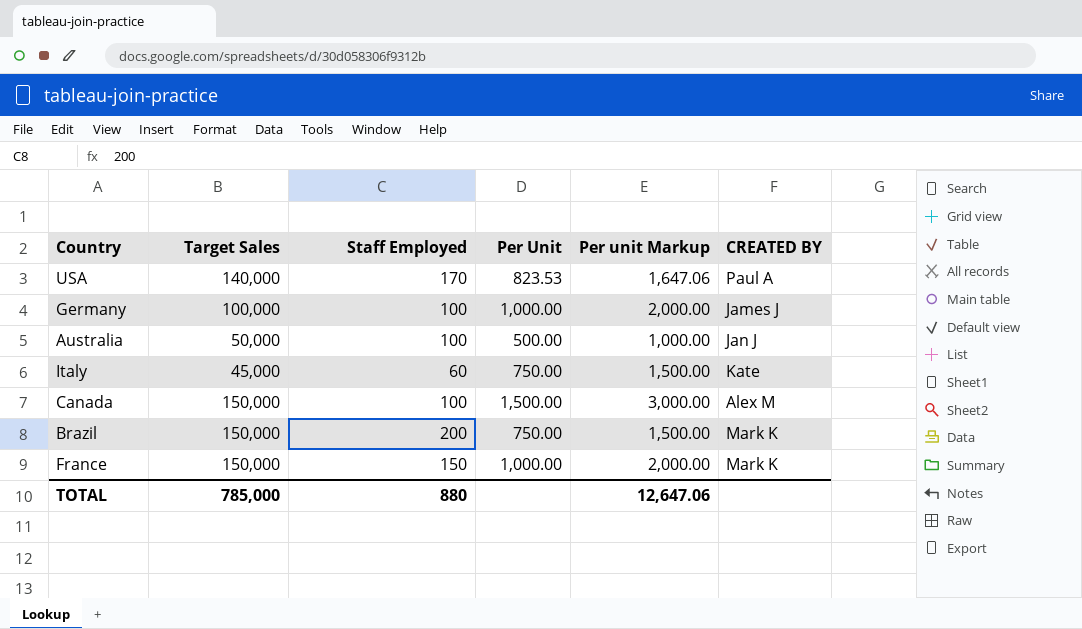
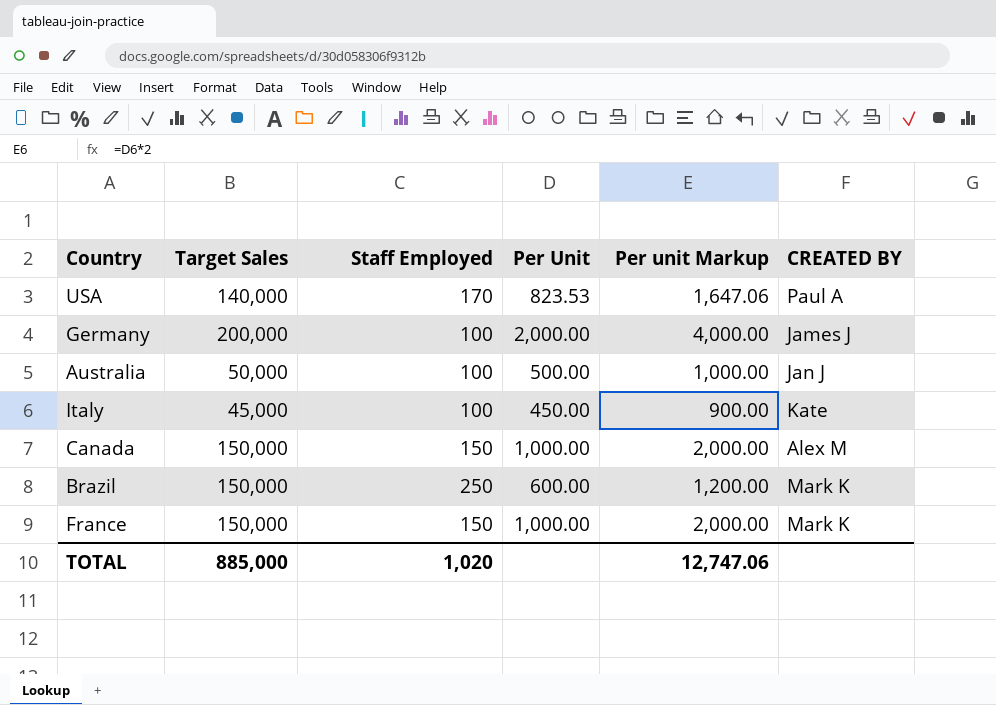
Germany | Target Sales: 100,000 -> 200,000
Germany | Per Unit: 1,000.00 -> 2,000.00
Germany | Per unit Markup: 2,000.00 -> 4,000.00
Italy | Staff Employed: 60 -> 100
Italy | Per Unit: 750.00 -> 450.00
Italy | Per unit Markup: 1,500.00 -> 900.00
Canada | Staff Employed: 100 -> 150
Canada | Per Unit: 1,500.00 -> 1,000.00
Canada | Per unit Markup: 3,000.00 -> 2,000.00
Brazil | Staff Employed: 200 -> 250
Brazil | Per Unit: 750.00 -> 600.00
Brazil | Per unit Markup: 1,500.00 -> 1,200.00
TOTAL | Target Sales: 785,000 -> 885,000
TOTAL | Staff Employed: 880 -> 1,020
TOTAL | Per unit Markup: 12,647.06 -> 12,747.06

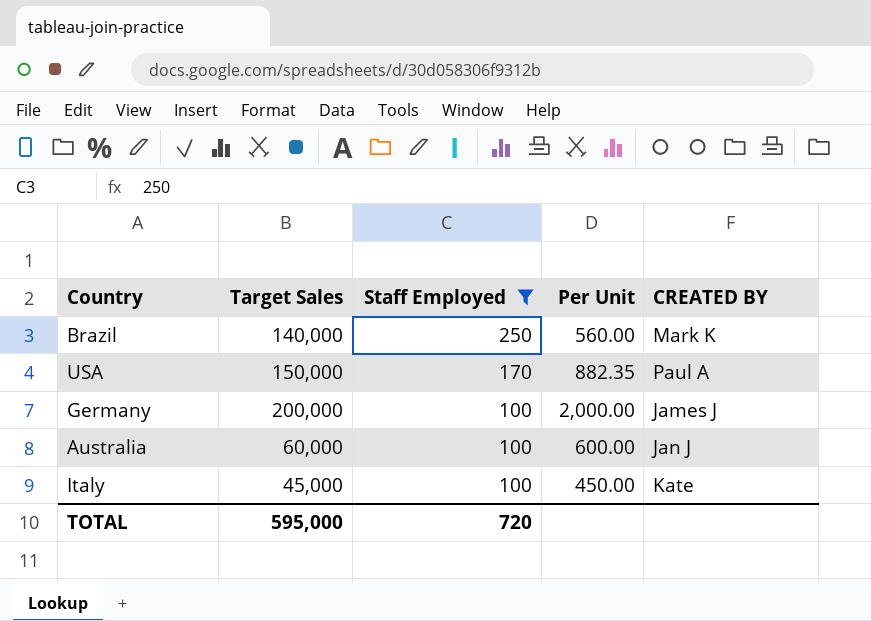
filter: none -> Staff Employed != 150
row order: none -> Staff Employed descending
column Per unit Markup | formula: [Per Unit] * 2 -> none
Brazil | Target Sales: 150,000 -> 140,000
Brazil | Per Unit: 600.00 -> 560.00
USA | Target Sales: 140,000 -> 150,000
USA | Per Unit: 823.53 -> 882.35
Australia | Target Sales: 50,000 -> 60,000
Australia | Per Unit: 500.00 -> 600.00
TOTAL | Target Sales: 885,000 -> 595,000
TOTAL | Staff Employed: 1,020 -> 720

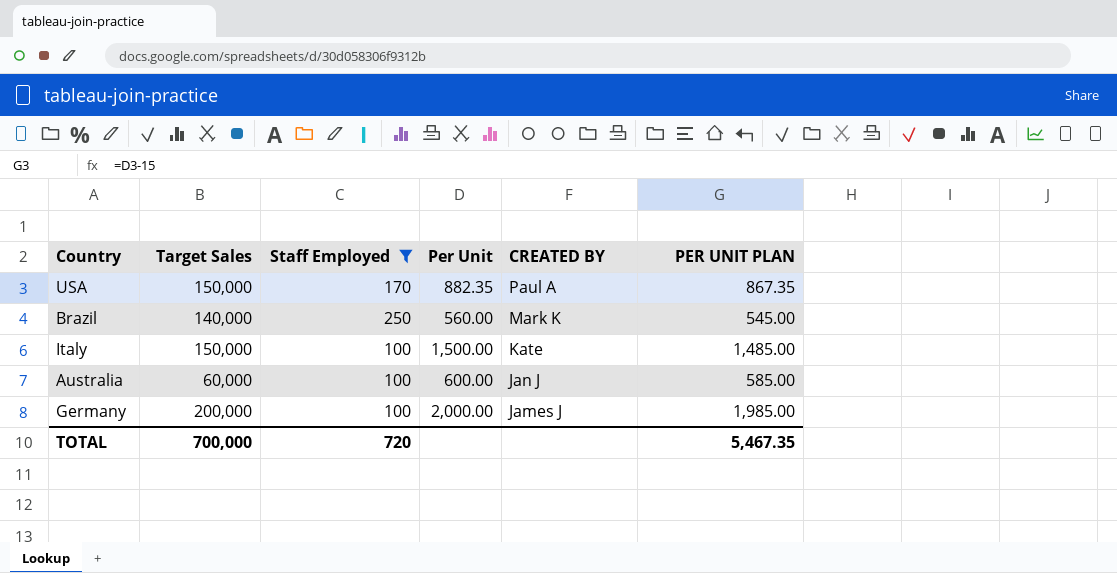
row order: Staff Employed descending -> CREATED BY descending
column PER UNIT PLAN | formula: none -> [Per Unit] - 15
Italy | Target Sales: 45,000 -> 150,000
Italy | Per Unit: 450.00 -> 1,500.00
TOTAL | Target Sales: 595,000 -> 700,000

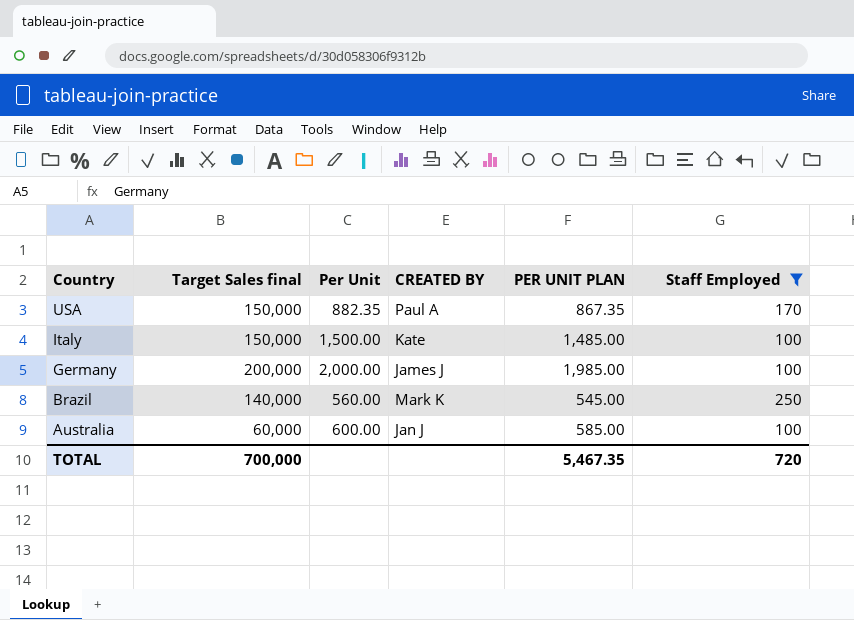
row order: CREATED BY descending -> Country descending
column name: Target Sales -> Target Sales final
column Staff Employed | position: 3 -> 6

